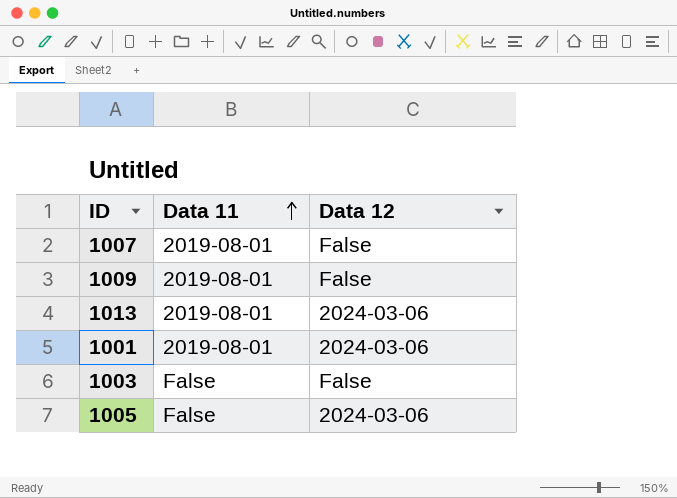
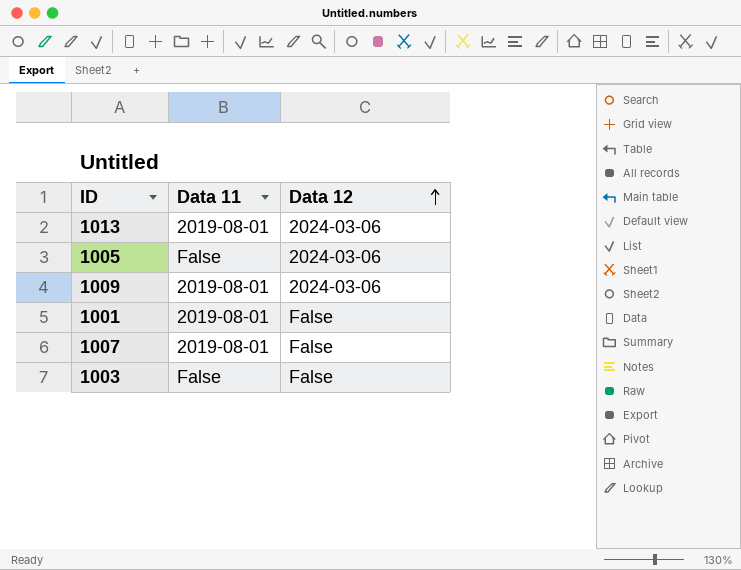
row order: Data 11 ascending -> Data 12 ascending
1009 | Data 12: False -> 2024-03-06
1001 | Data 12: 2024-03-06 -> False

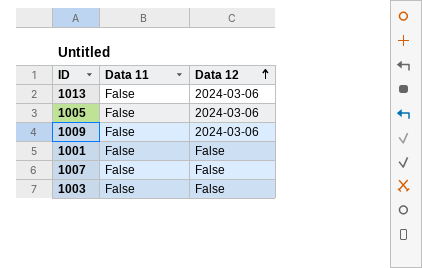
1013 | Data 11: 2019-08-01 -> False
1009 | Data 11: 2019-08-01 -> False
1001 | Data 11: 2019-08-01 -> False
1007 | Data 11: 2019-08-01 -> False

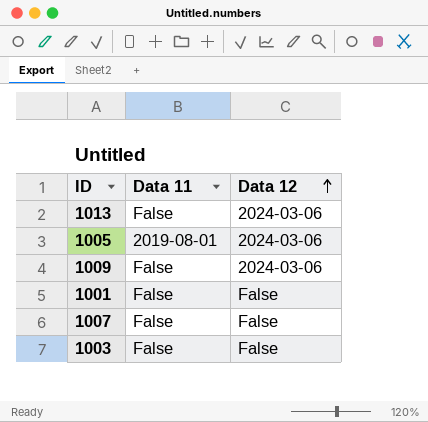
1005 | Data 11: False -> 2019-08-01

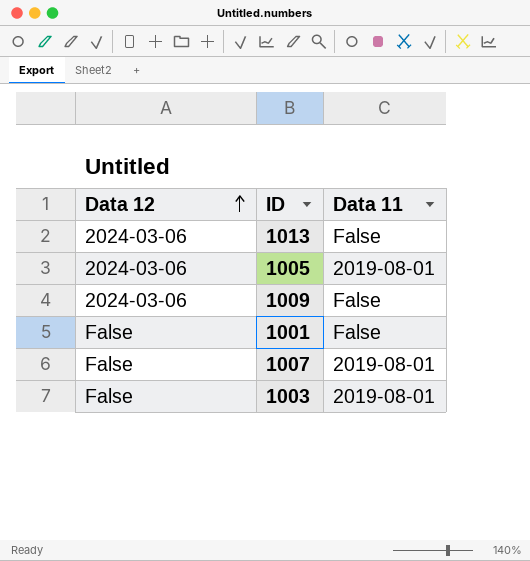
column Data 12 | position: 3 -> 1
1007 | Data 11: False -> 2019-08-01
1003 | Data 11: False -> 2019-08-01

